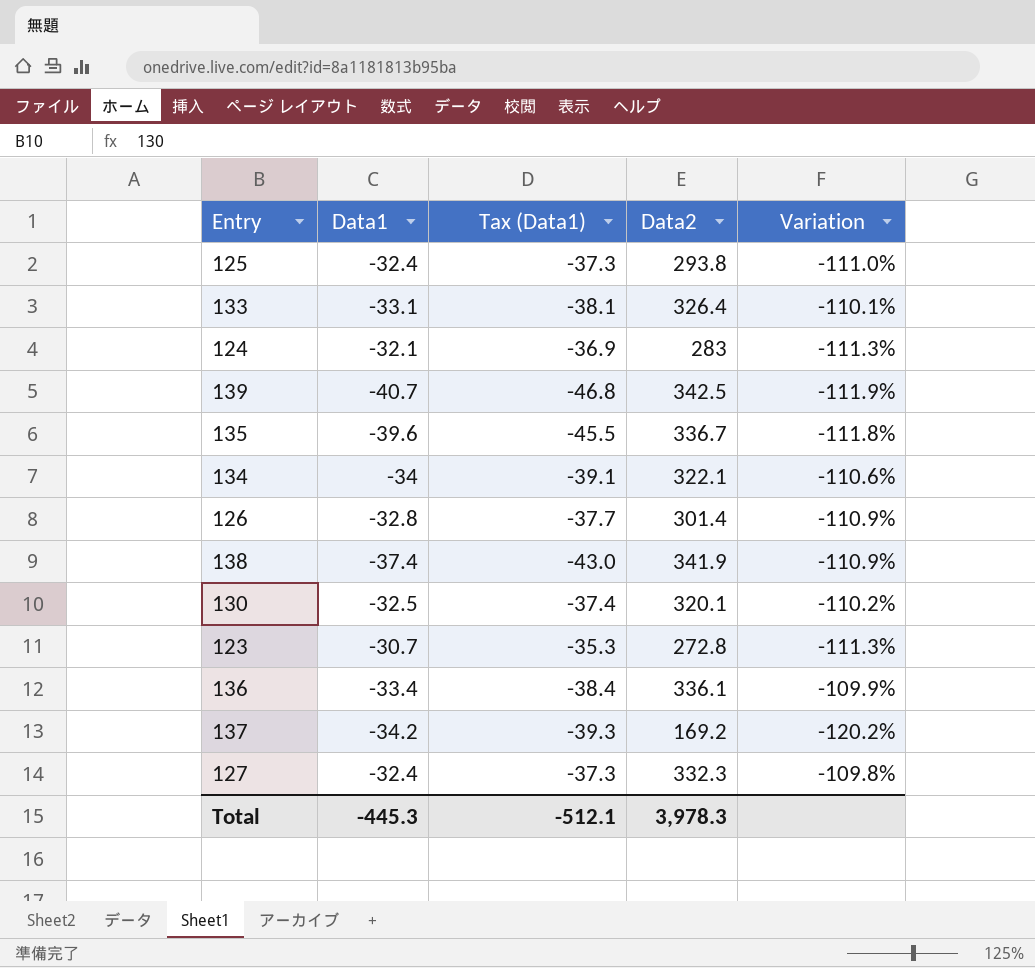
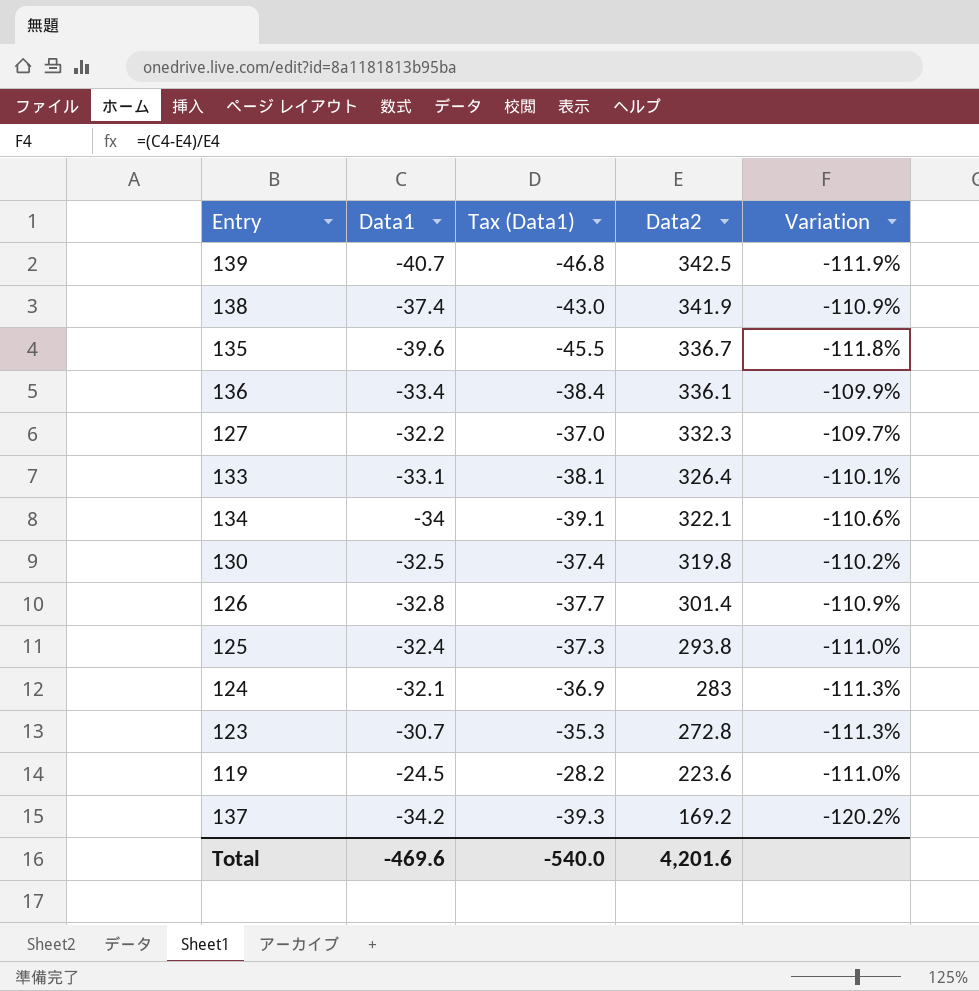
row order: none -> Data2 descending
127 | Data1: -32.4 -> -32.2
127 | Tax (Data1): -37.3 -> -37.0
127 | Variation: -109.8% -> -109.7%
130 | Data2: 320.1 -> 319.8
row 119: none -> -24.5 | -28.2 | 223.6 | -111.0%
Total | Data1: -445.3 -> -469.6
Total | Tax (Data1): -512.1 -> -540.0
Total | Data2: 3,978.3 -> 4,201.6

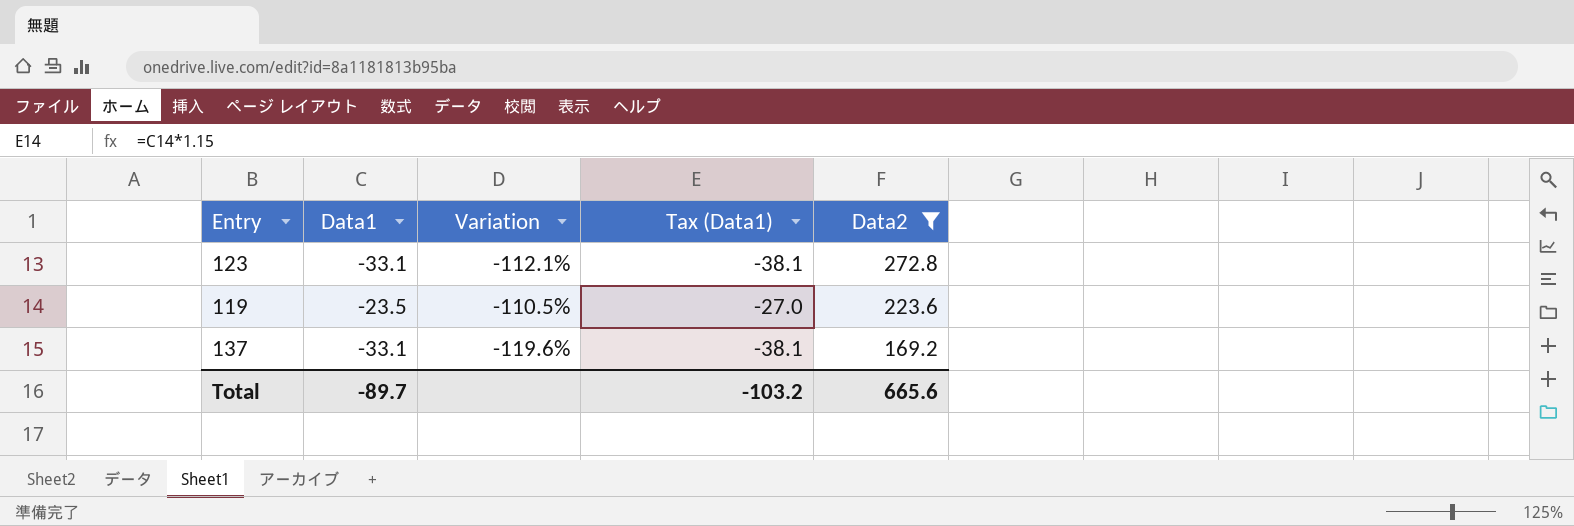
filter: none -> Data2 <= 272.8
column Variation | position: 5 -> 3
123 | Data1: -30.7 -> -33.1
123 | Variation: -111.3% -> -112.1%
123 | Tax (Data1): -35.3 -> -38.1
119 | Data1: -24.5 -> -23.5
119 | Variation: -111.0% -> -110.5%
119 | Tax (Data1): -28.2 -> -27.0
137 | Data1: -34.2 -> -33.1
137 | Variation: -120.2% -> -119.6%
137 | Tax (Data1): -39.3 -> -38.1
Total | Data1: -469.6 -> -89.7
Total | Tax (Data1): -540.0 -> -103.2
Total | Data2: 4,201.6 -> 665.6

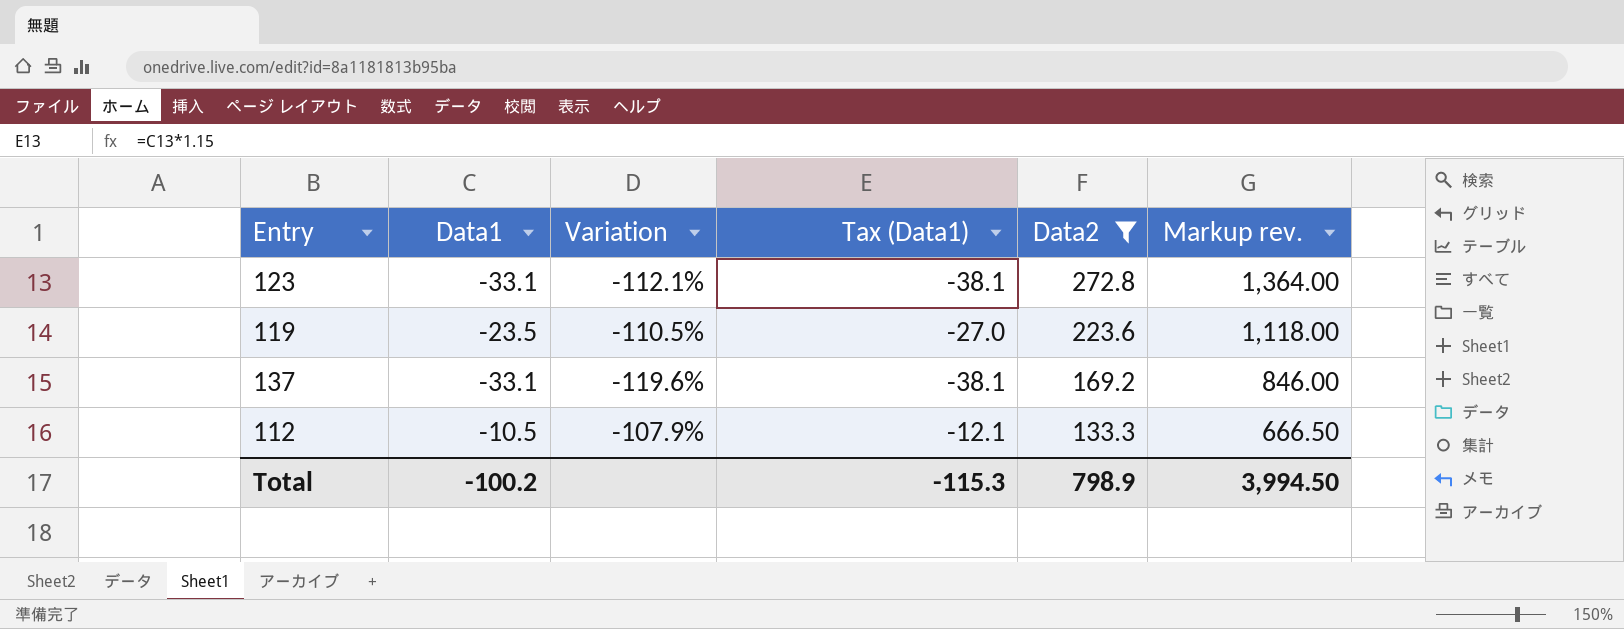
column Markup rev. | formula: none -> [Data2] * 5
row 112: none -> -10.5 | -107.9% | -12.1 | 133.3 | 666.50
Total | Data1: -89.7 -> -100.2
Total | Tax (Data1): -103.2 -> -115.3
Total | Data2: 665.6 -> 798.9

